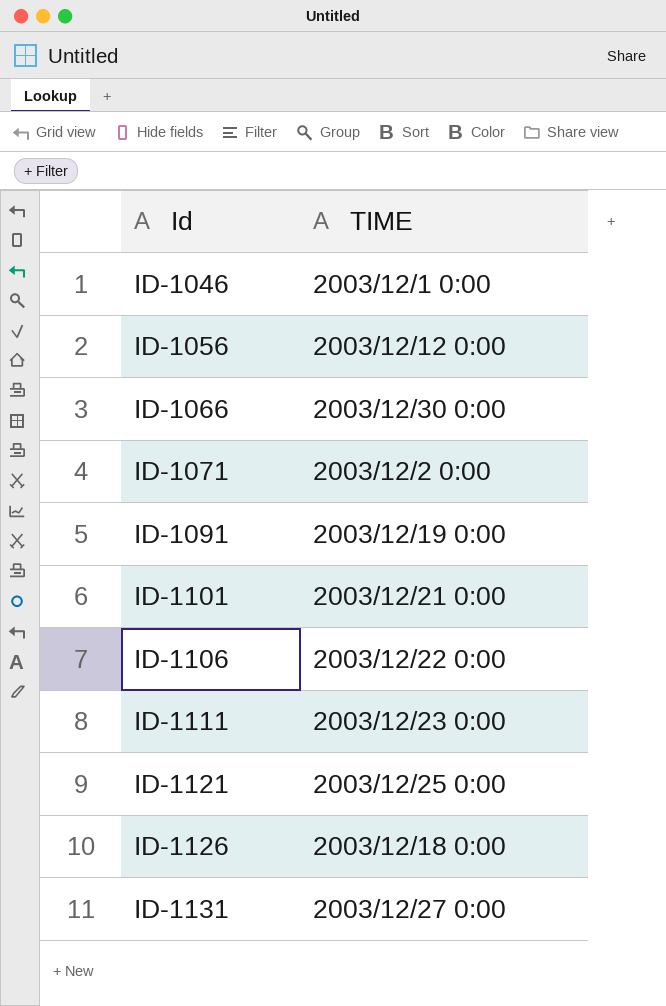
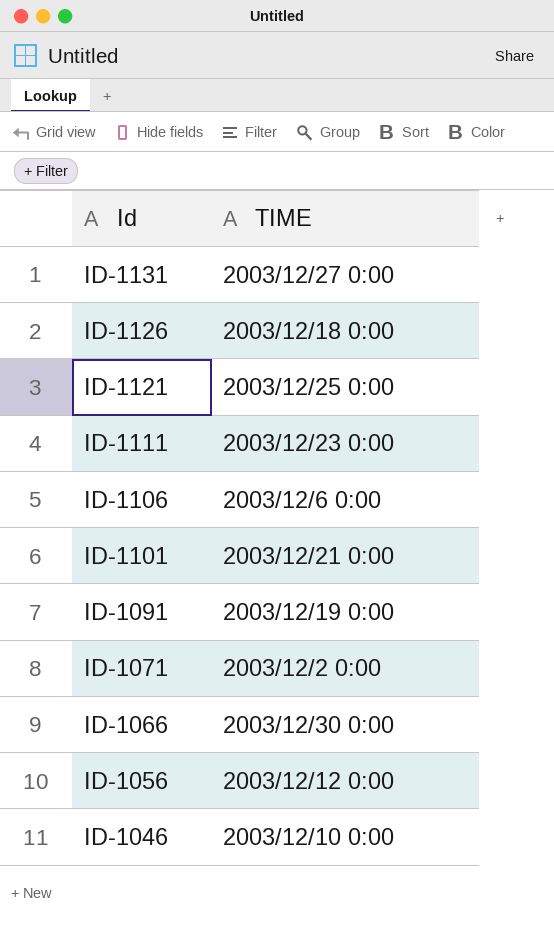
row order: Id ascending -> Id descending
ID-1106 | TIME: 2003/12/22 0:00 -> 2003/12/6 0:00
ID-1046 | TIME: 2003/12/1 0:00 -> 2003/12/10 0:00

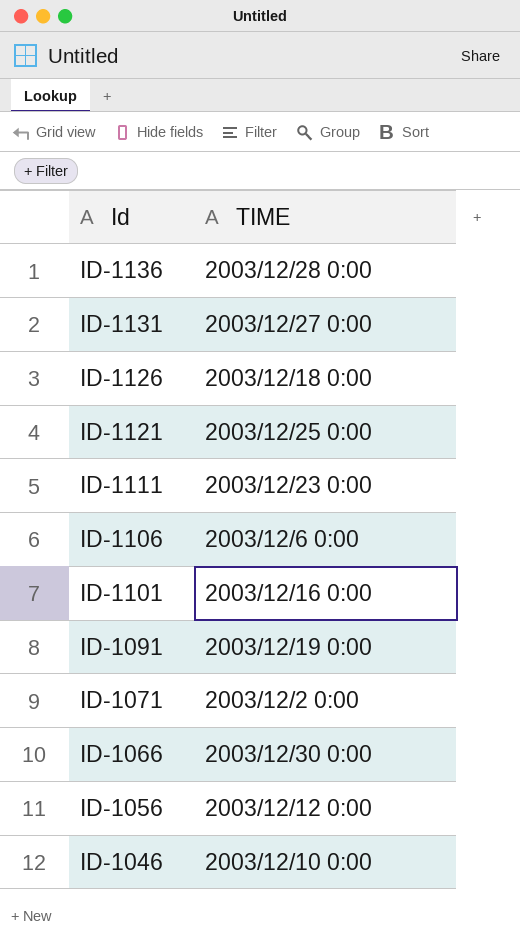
row ID-1136: none -> 2003/12/28 0:00
ID-1101 | TIME: 2003/12/21 0:00 -> 2003/12/16 0:00

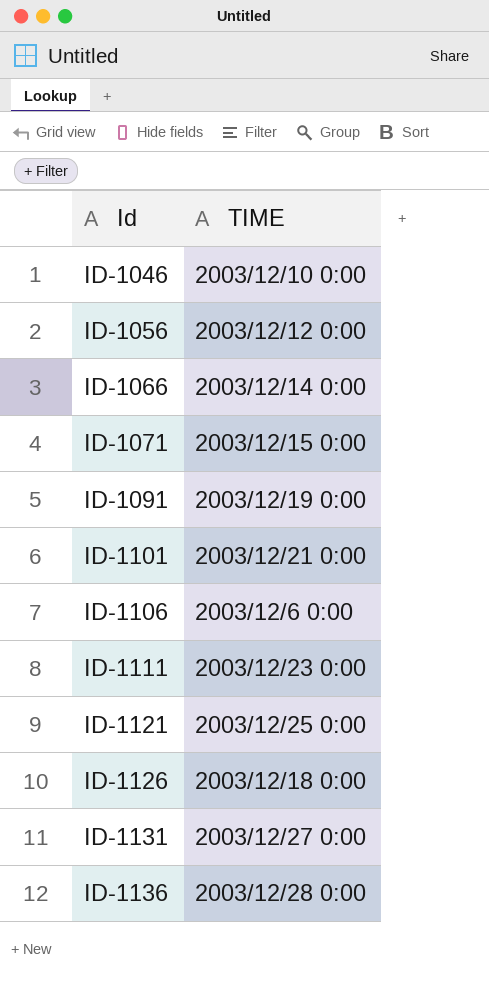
row order: Id descending -> Id ascending
ID-1066 | TIME: 2003/12/30 0:00 -> 2003/12/14 0:00
ID-1071 | TIME: 2003/12/2 0:00 -> 2003/12/15 0:00
ID-1101 | TIME: 2003/12/16 0:00 -> 2003/12/21 0:00

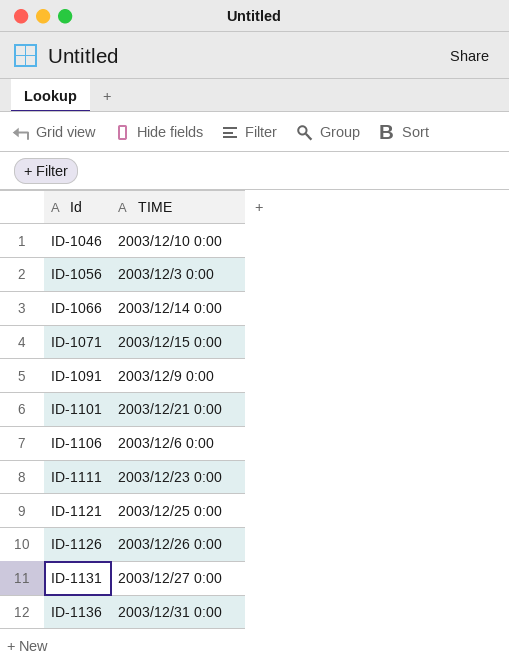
ID-1056 | TIME: 2003/12/12 0:00 -> 2003/12/3 0:00
ID-1091 | TIME: 2003/12/19 0:00 -> 2003/12/9 0:00
ID-1126 | TIME: 2003/12/18 0:00 -> 2003/12/26 0:00
ID-1136 | TIME: 2003/12/28 0:00 -> 2003/12/31 0:00

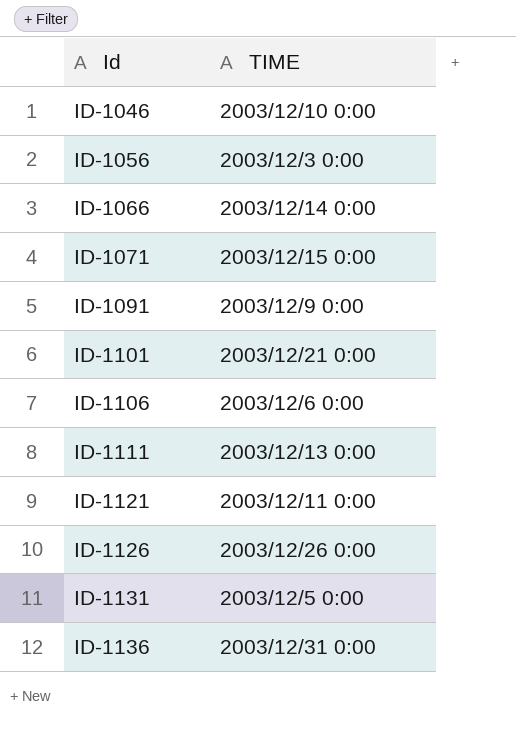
ID-1111 | TIME: 2003/12/23 0:00 -> 2003/12/13 0:00
ID-1121 | TIME: 2003/12/25 0:00 -> 2003/12/11 0:00
ID-1131 | TIME: 2003/12/27 0:00 -> 2003/12/5 0:00

